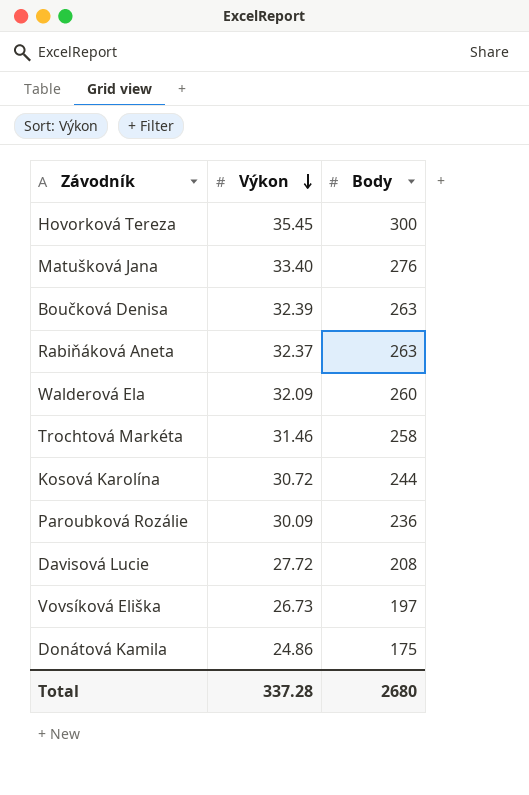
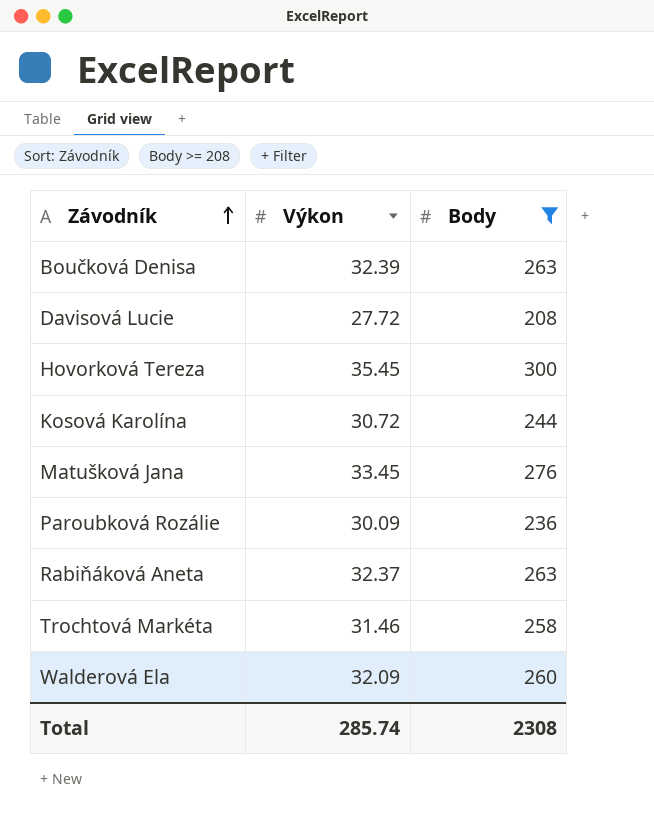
filter: none -> Body >= 208
row order: Výkon descending -> Závodník ascending
Matušková Jana | Výkon: 33.40 -> 33.45
Total | Výkon: 337.28 -> 285.74
Total | Body: 2680 -> 2308

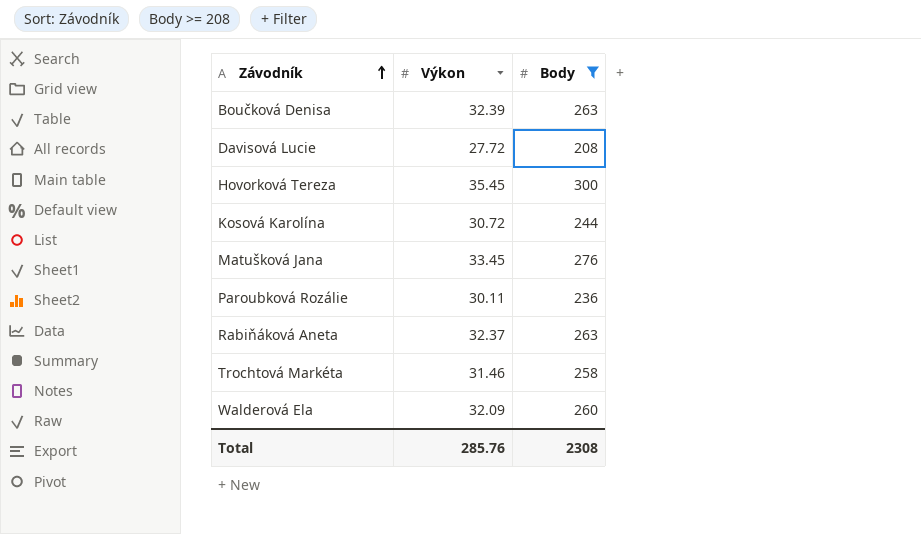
Paroubková Rozálie | Výkon: 30.09 -> 30.11
Total | Výkon: 285.74 -> 285.76

